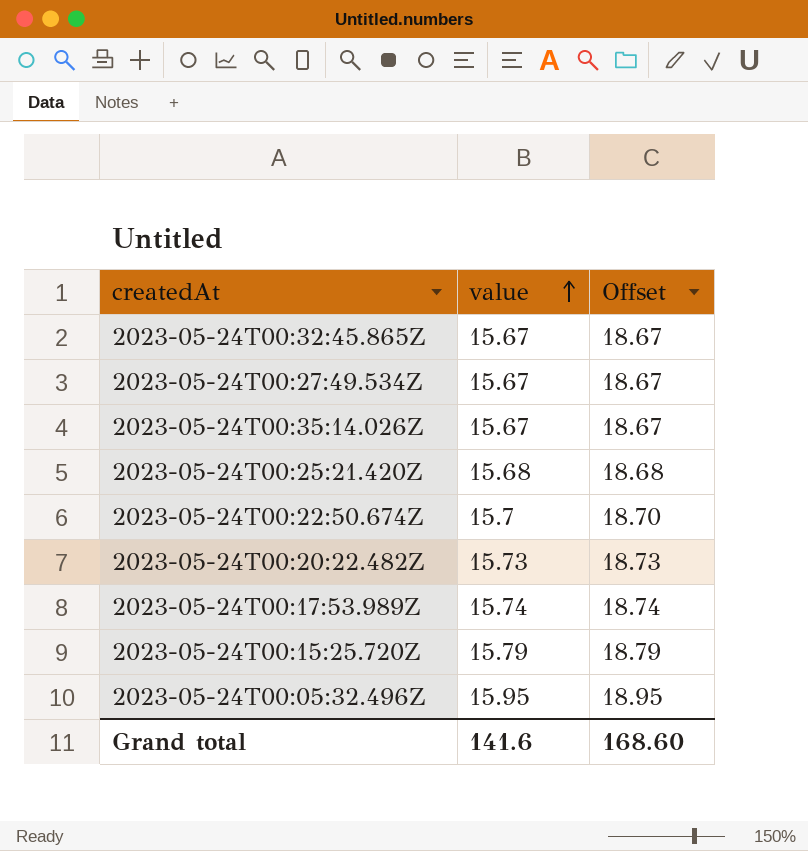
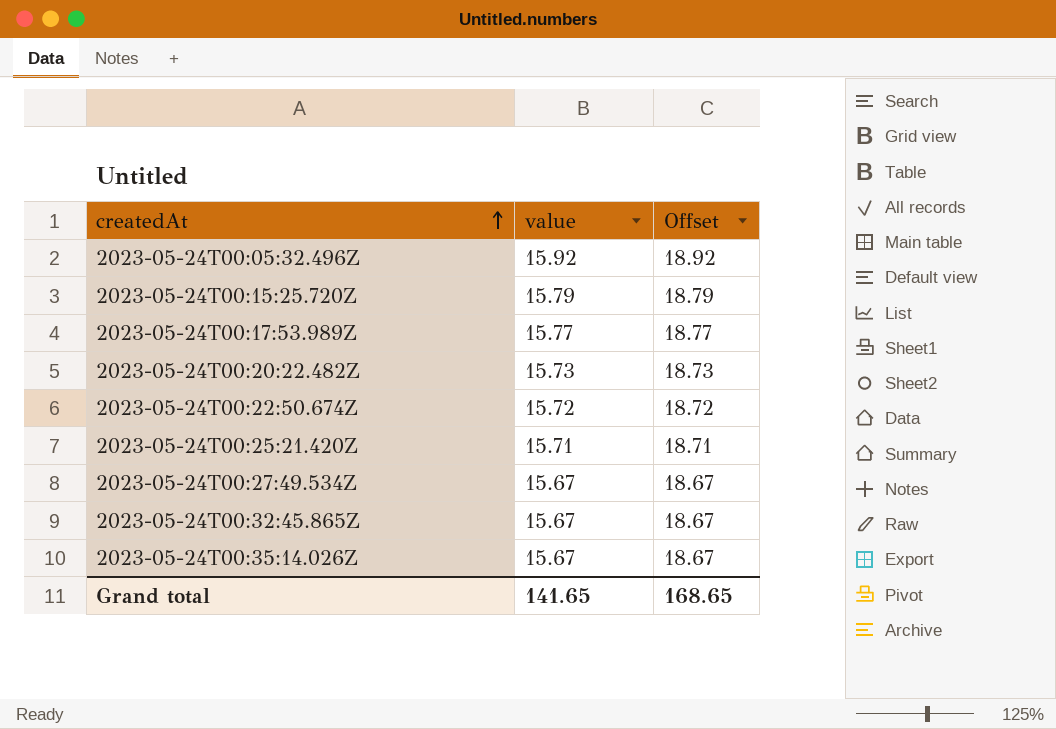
row order: value ascending -> createdAt ascending
2023-05-24T00:05:32.496Z | value: 15.95 -> 15.92
2023-05-24T00:05:32.496Z | Offset: 18.95 -> 18.92
2023-05-24T00:17:53.989Z | value: 15.74 -> 15.77
2023-05-24T00:17:53.989Z | Offset: 18.74 -> 18.77
2023-05-24T00:22:50.674Z | value: 15.7 -> 15.72
2023-05-24T00:22:50.674Z | Offset: 18.70 -> 18.72
2023-05-24T00:25:21.420Z | value: 15.68 -> 15.71
2023-05-24T00:25:21.420Z | Offset: 18.68 -> 18.71
Grand total | value: 141.6 -> 141.65
Grand total | Offset: 168.60 -> 168.65

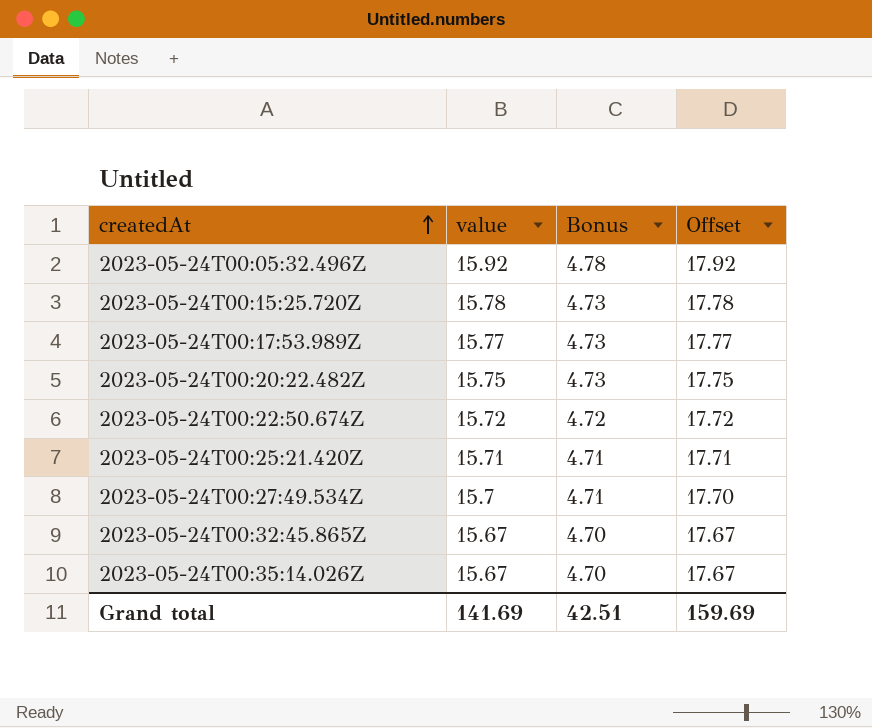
column Bonus | formula: none -> [value] * 0.3
column Offset | formula: [value] + 3 -> [value] + 2
2023-05-24T00:15:25.720Z | value: 15.79 -> 15.78
2023-05-24T00:20:22.482Z | value: 15.73 -> 15.75
2023-05-24T00:27:49.534Z | value: 15.67 -> 15.7
Grand total | value: 141.65 -> 141.69
Grand total | Offset: 168.65 -> 159.69

